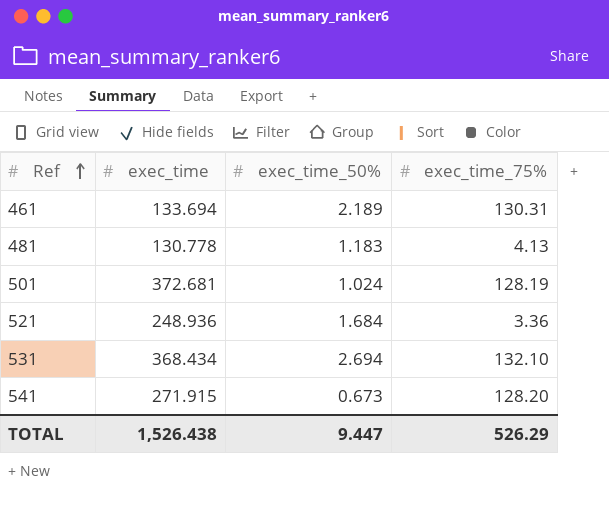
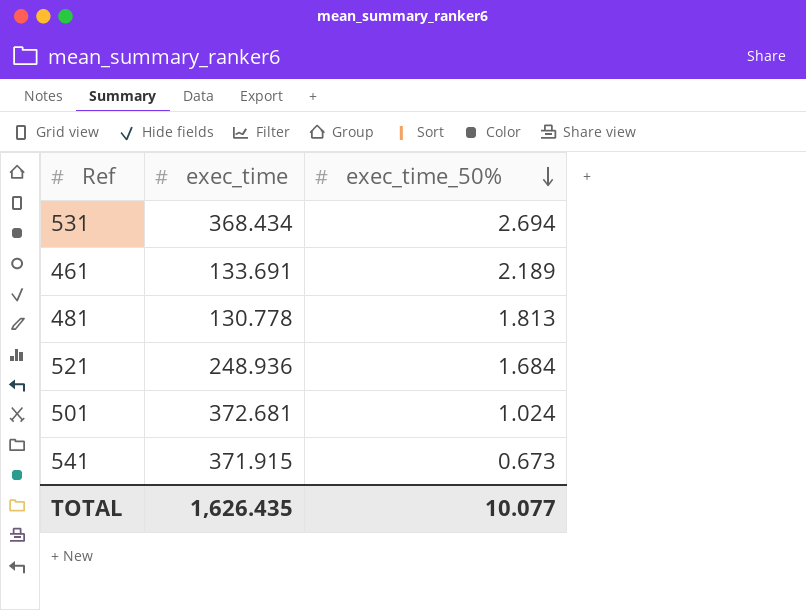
row order: Ref ascending -> exec_time_50% descending
column exec_time_75% | position: 4 -> none
461 | exec_time: 133.694 -> 133.691
481 | exec_time_50%: 1.183 -> 1.813
541 | exec_time: 271.915 -> 371.915
TOTAL | exec_time: 1,526.438 -> 1,626.435
TOTAL | exec_time_50%: 9.447 -> 10.077

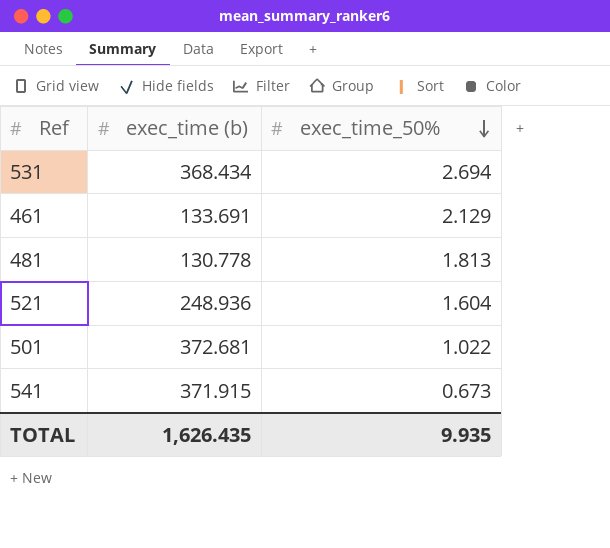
column name: exec_time -> exec_time (b)
461 | exec_time_50%: 2.189 -> 2.129
521 | exec_time_50%: 1.684 -> 1.604
501 | exec_time_50%: 1.024 -> 1.022
TOTAL | exec_time_50%: 10.077 -> 9.935

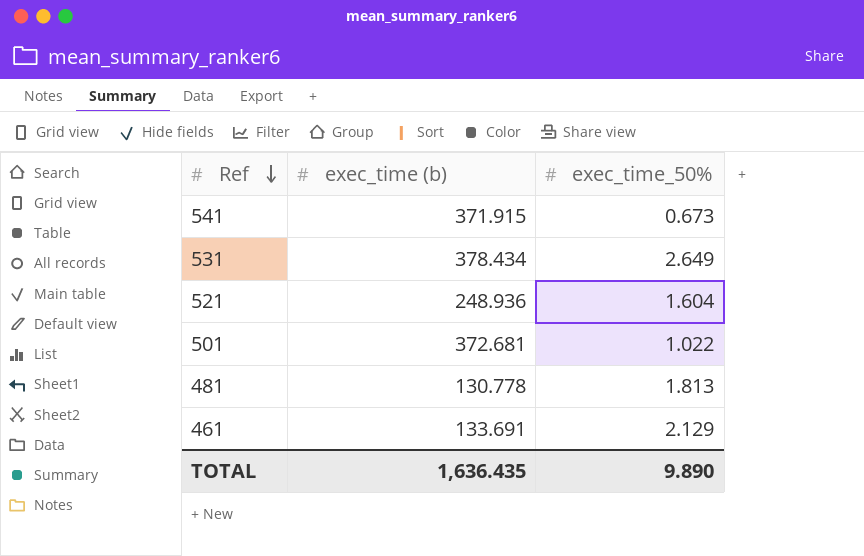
row order: exec_time_50% descending -> Ref descending
531 | exec_time (b): 368.434 -> 378.434
531 | exec_time_50%: 2.694 -> 2.649
TOTAL | exec_time (b): 1,626.435 -> 1,636.435
TOTAL | exec_time_50%: 9.935 -> 9.890

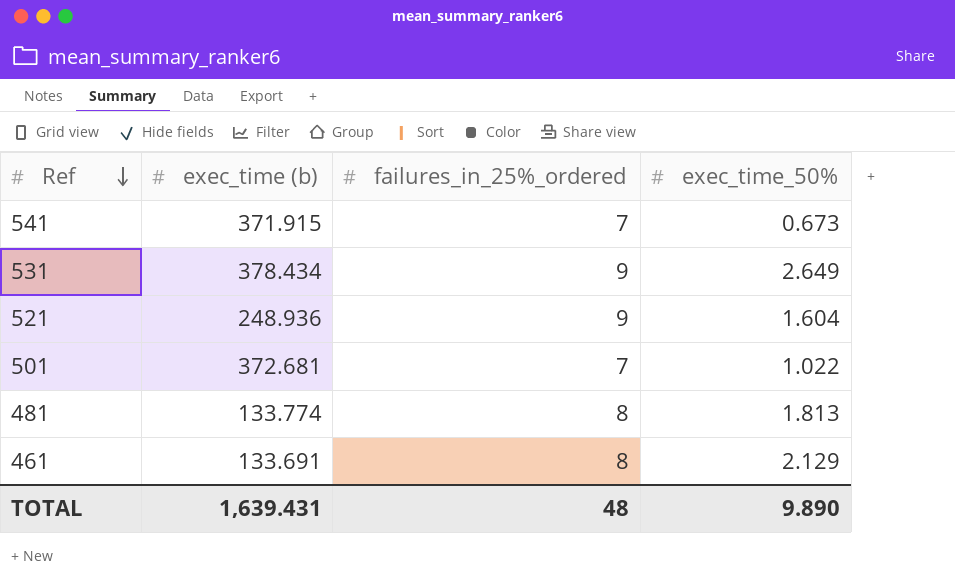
column failures_in_25%_ordered | position: none -> 3
481 | exec_time (b): 130.778 -> 133.774
TOTAL | exec_time (b): 1,636.435 -> 1,639.431

